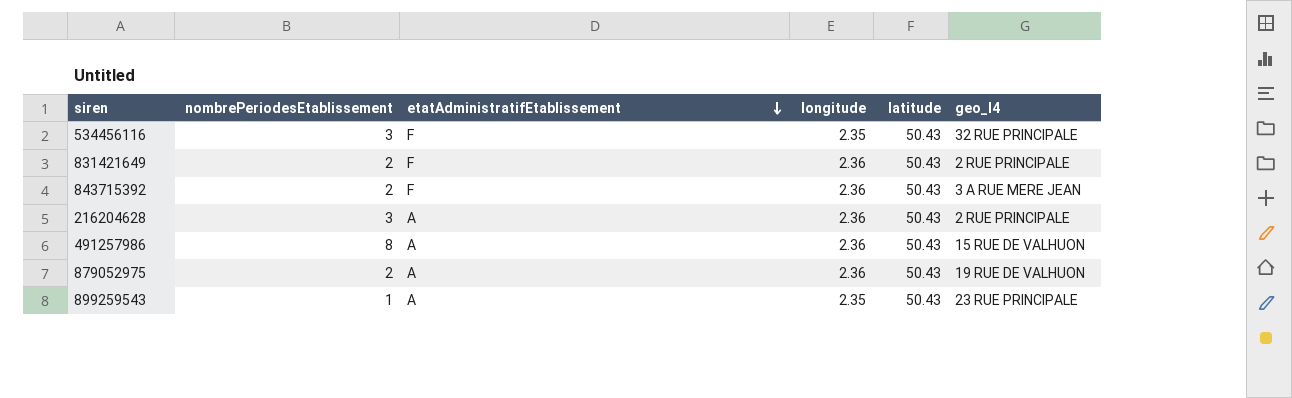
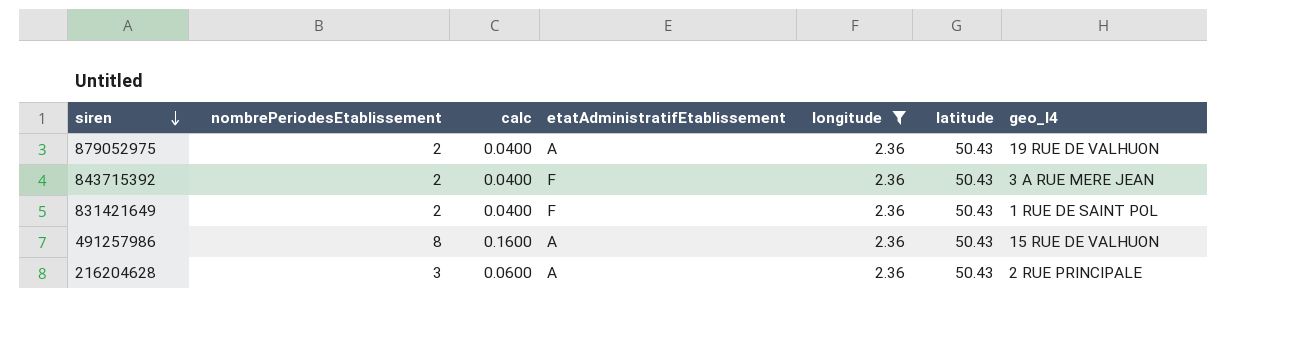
filter: none -> longitude = 2.36
row order: etatAdministratifEtablissement descending -> siren descending
column calc | formula: none -> [nombrePeriodesEtablissement] * 0.02
831421649 | geo_l4: 2 RUE PRINCIPALE -> 1 RUE DE SAINT POL

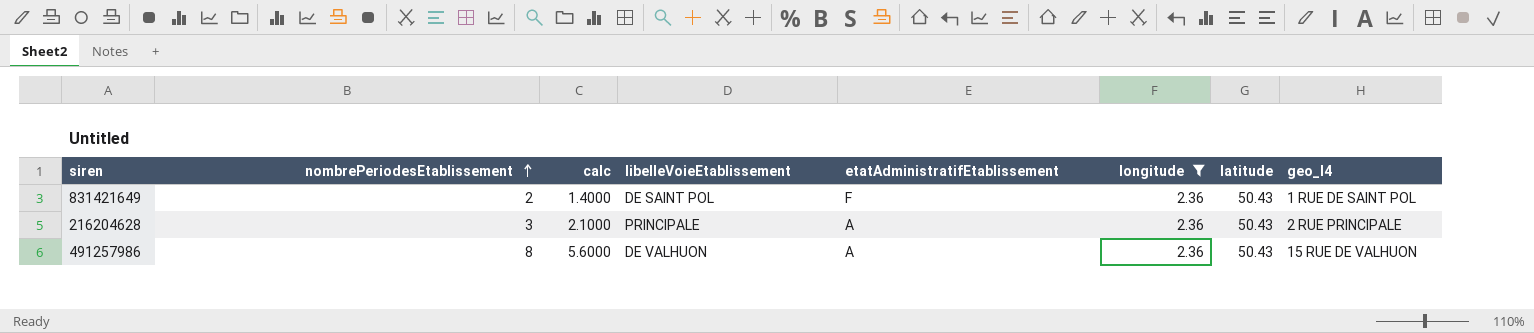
row order: siren descending -> nombrePeriodesEtablissement ascending
column calc | formula: [nombrePeriodesEtablissement] * 0.02 -> [nombrePeriodesEtablissement] * 0.7
column libelleVoieEtablissement | position: none -> 4
row 879052975: 2 | 0.0400 | A | 2.36 | 50.43 | 19 RUE DE VALHUON -> none
row 843715392: 2 | 0.0400 | F | 2.36 | 50.43 | 3 A RUE MERE JEAN -> none

